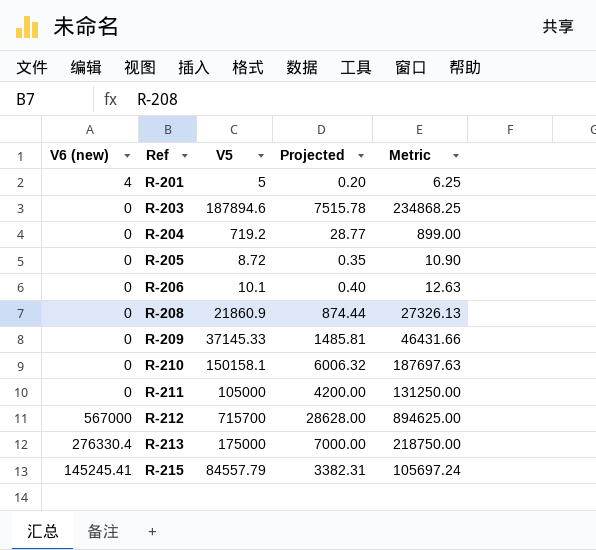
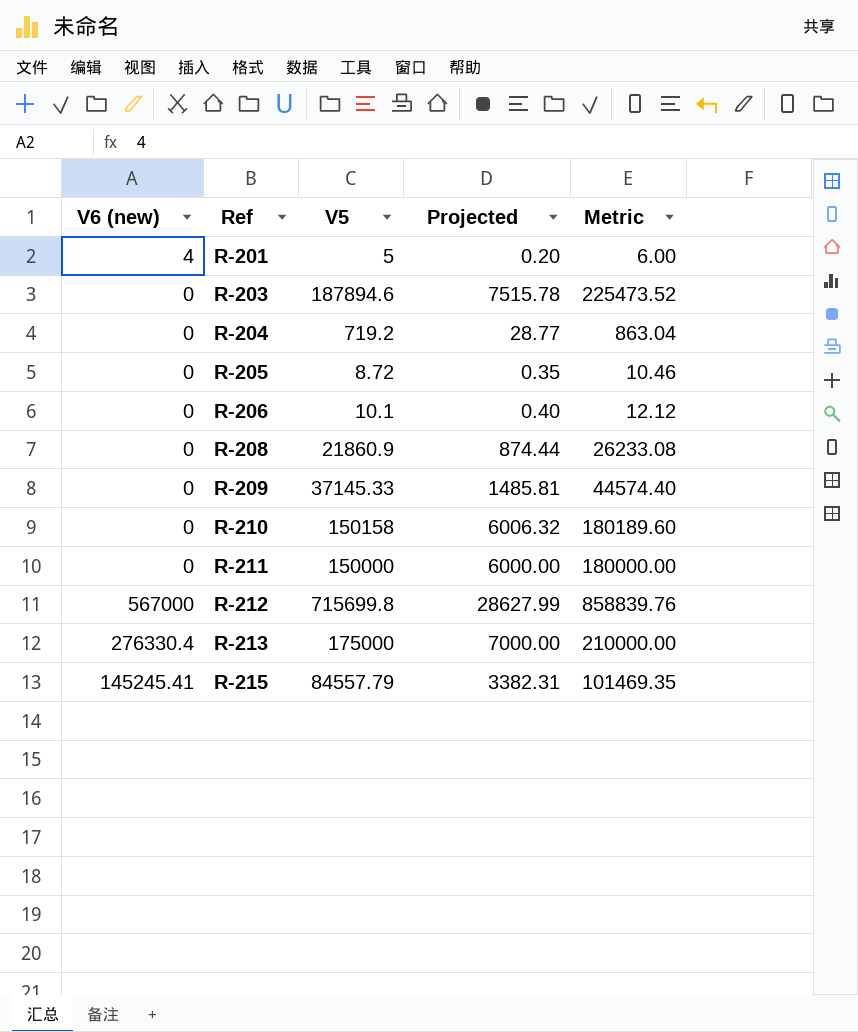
column Metric | formula: [V5] * 1.25 -> [V5] * 1.2
R-210 | V5: 150158.1 -> 150158
R-211 | V5: 105000 -> 150000
R-211 | Projected: 4200.00 -> 6000.00
R-212 | V5: 715700 -> 715699.8
R-212 | Projected: 28628.00 -> 28627.99

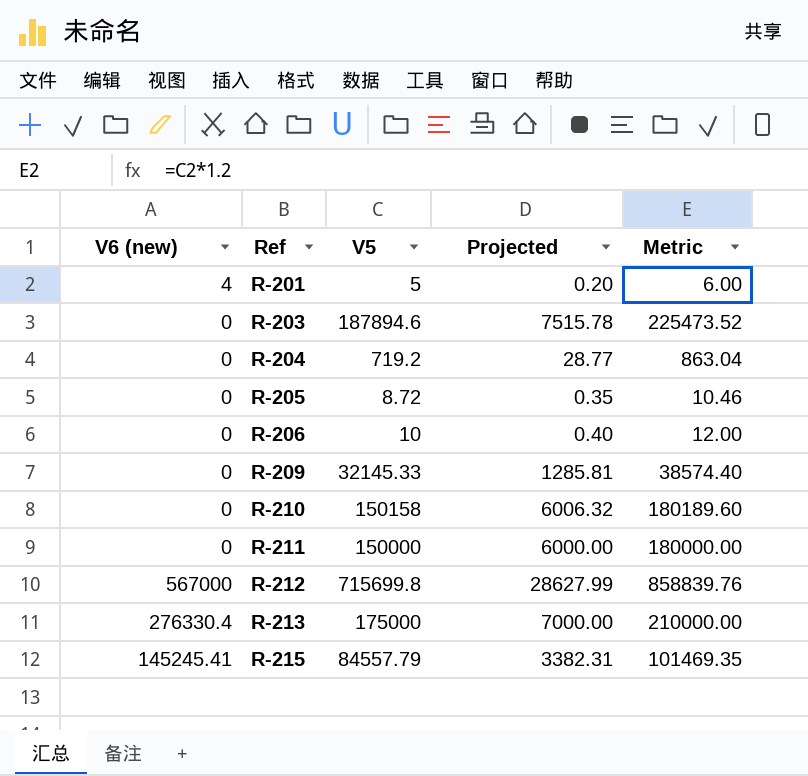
row R-208: 0 | 21860.9 | 874.44 | 26233.08 -> none
R-206 | V5: 10.1 -> 10
R-206 | Metric: 12.12 -> 12.00
R-209 | V5: 37145.33 -> 32145.33
R-209 | Projected: 1485.81 -> 1285.81
R-209 | Metric: 44574.40 -> 38574.40

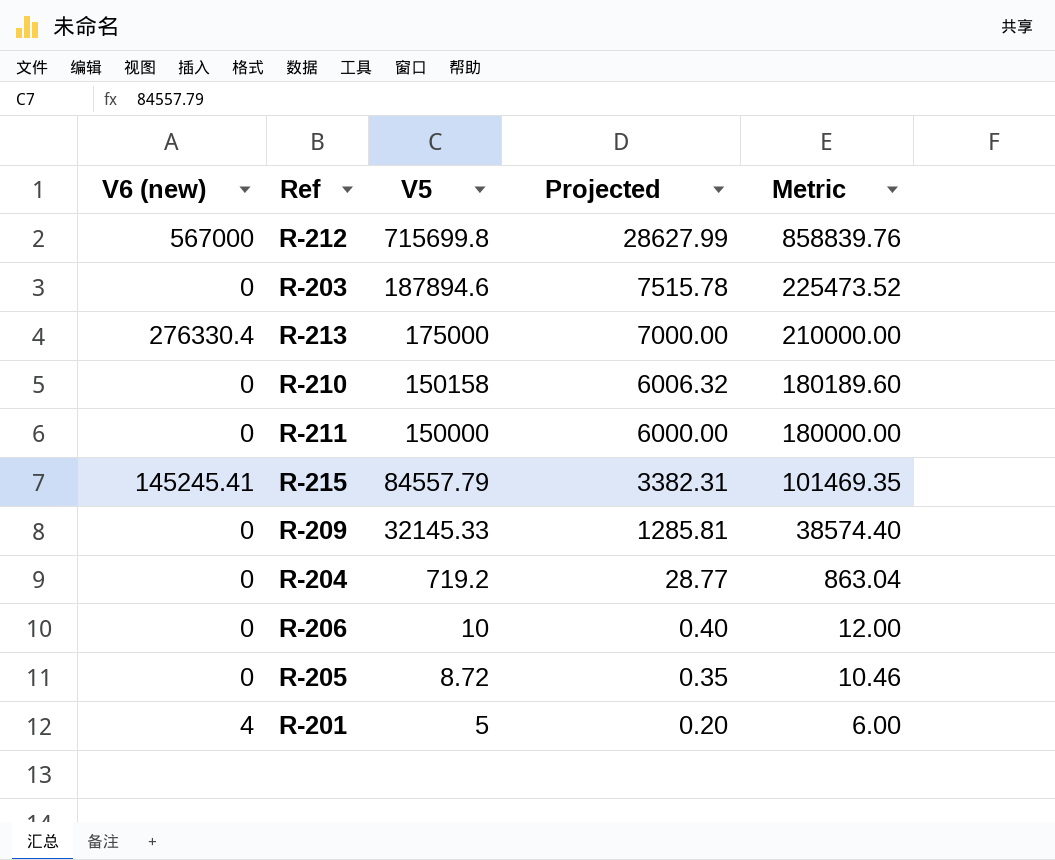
row order: Ref ascending -> V5 descending

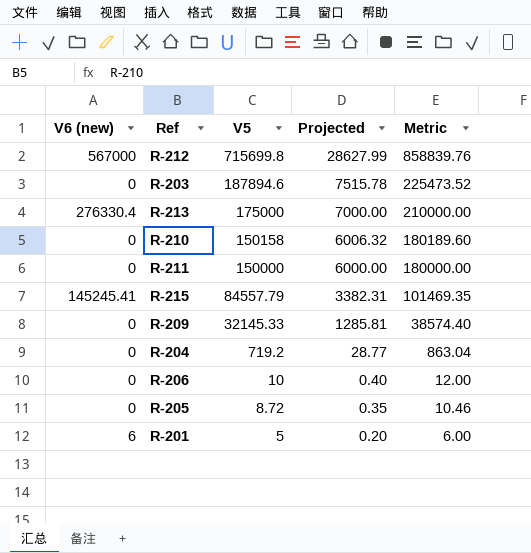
R-201 | V6 (new): 4 -> 6

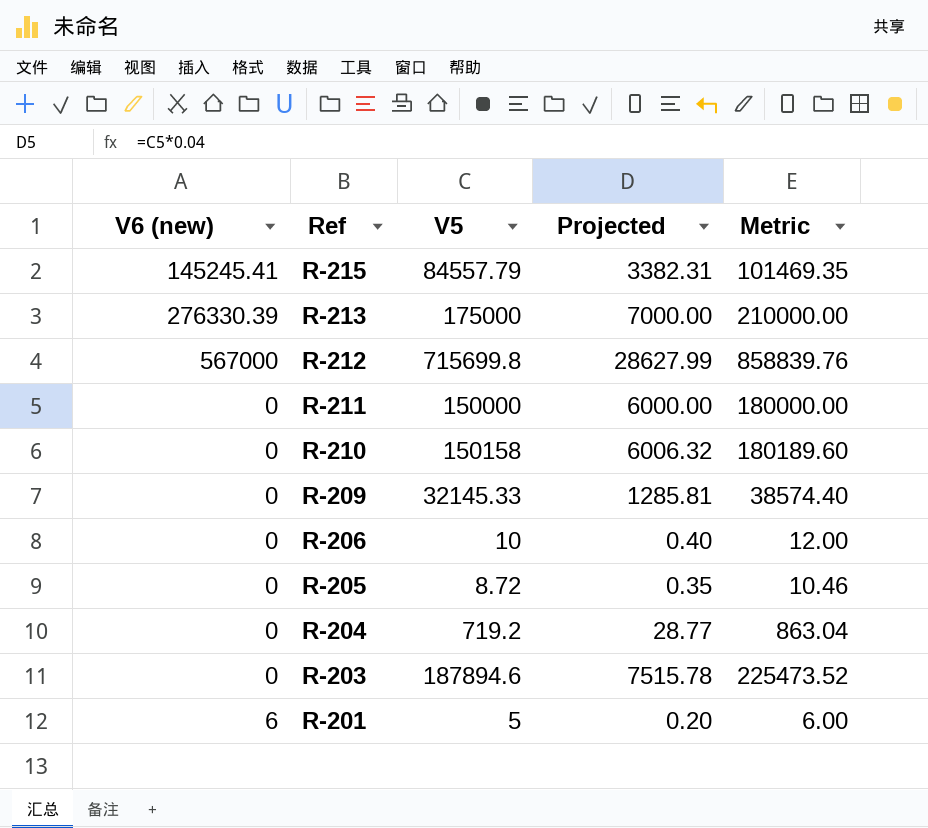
row order: V5 descending -> Ref descending
R-213 | V6 (new): 276330.4 -> 276330.39

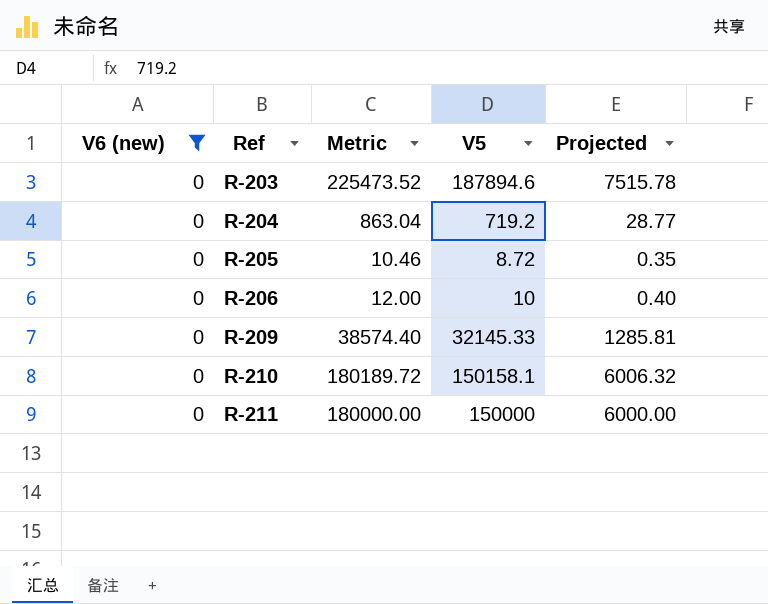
filter: none -> V6 (new) = 0
row order: Ref descending -> Ref ascending
column Metric | position: 5 -> 3
R-210 | Metric: 180189.60 -> 180189.72
R-210 | V5: 150158 -> 150158.1

